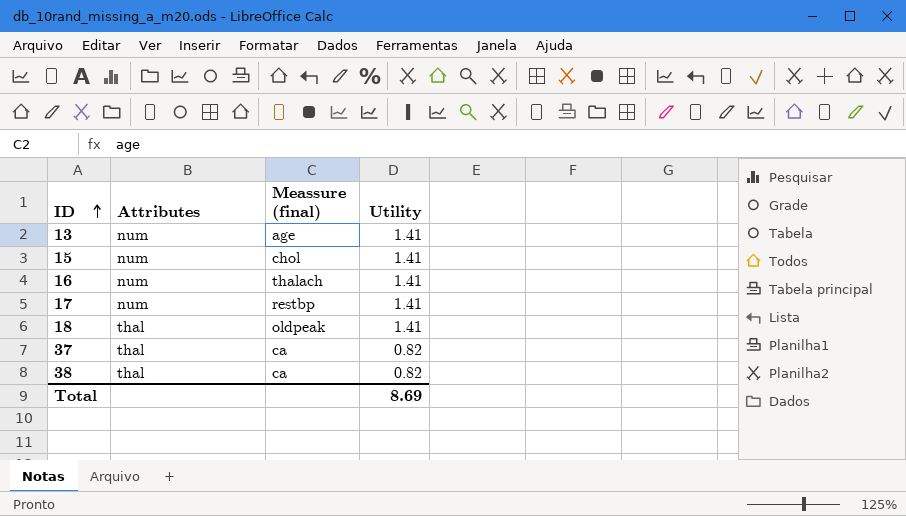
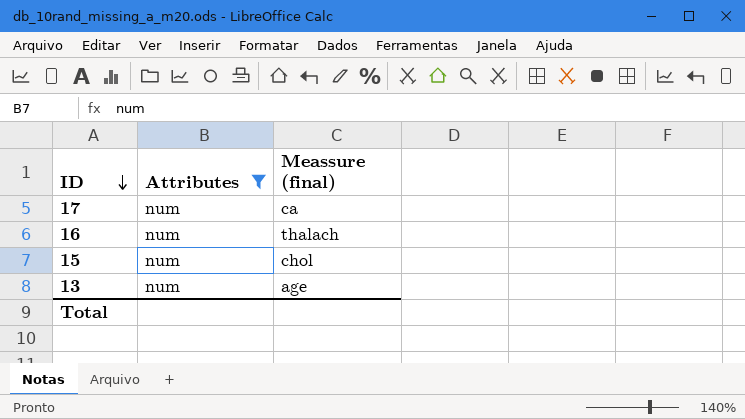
filter: none -> Attributes = num
row order: ID ascending -> ID descending
column Utility | position: 4 -> none
17 | Meassure (final): restbp -> ca

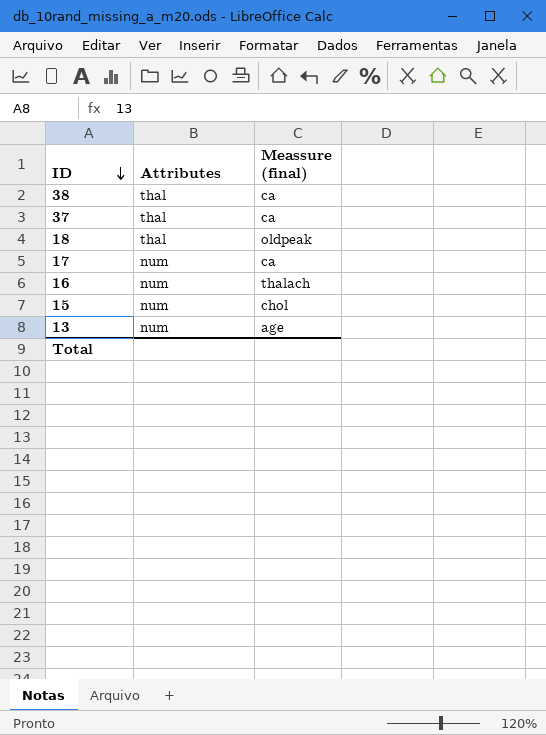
filter: Attributes = num -> none

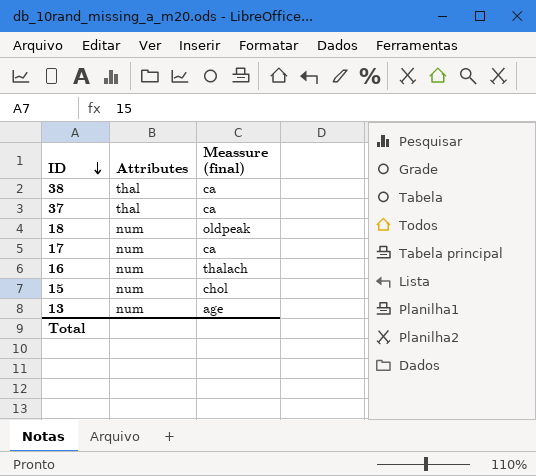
18 | Attributes: thal -> num

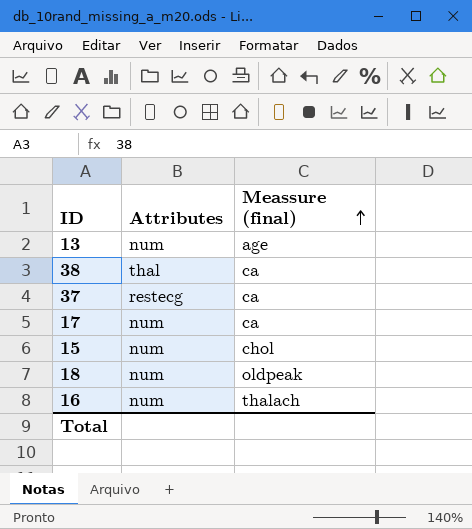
row order: ID descending -> Meassure (final) ascending
37 | Attributes: thal -> restecg

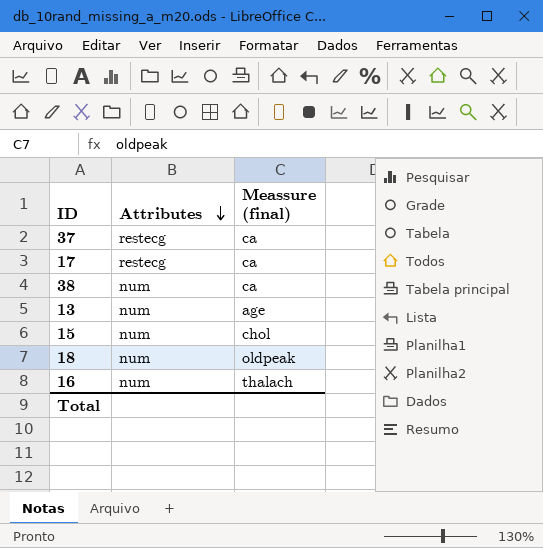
row order: Meassure (final) ascending -> Attributes descending
17 | Attributes: num -> restecg
38 | Attributes: thal -> num

